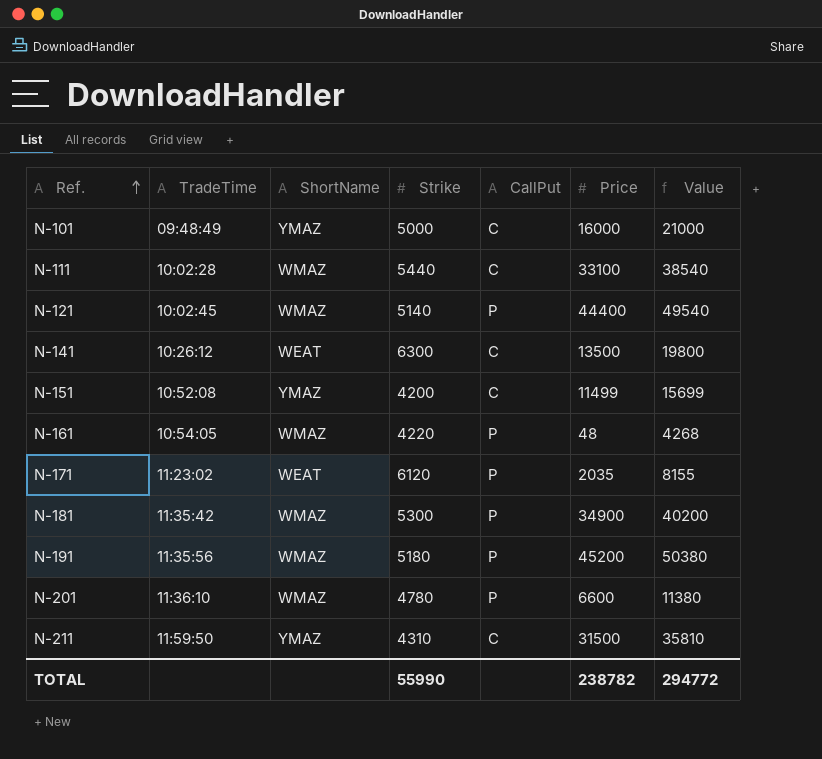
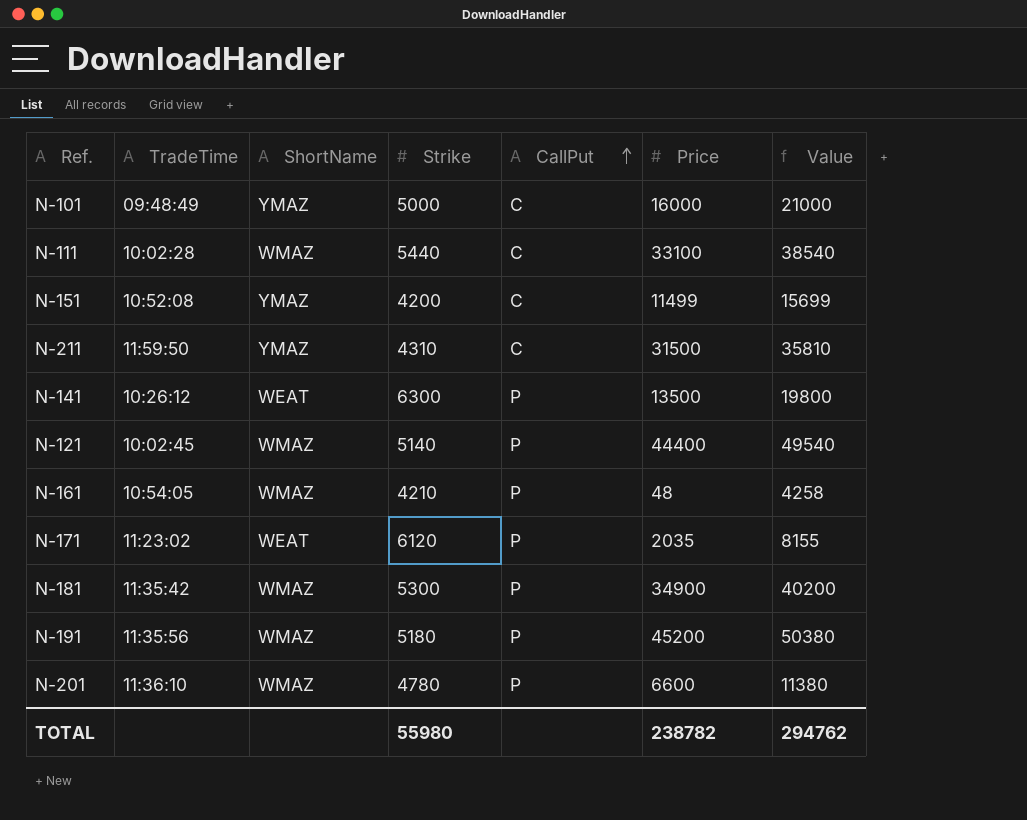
row order: Ref. ascending -> CallPut ascending
N-141 | CallPut: C -> P
N-161 | Strike: 4220 -> 4210
N-161 | Value: 4268 -> 4258
TOTAL | Strike: 55990 -> 55980
TOTAL | Value: 294772 -> 294762

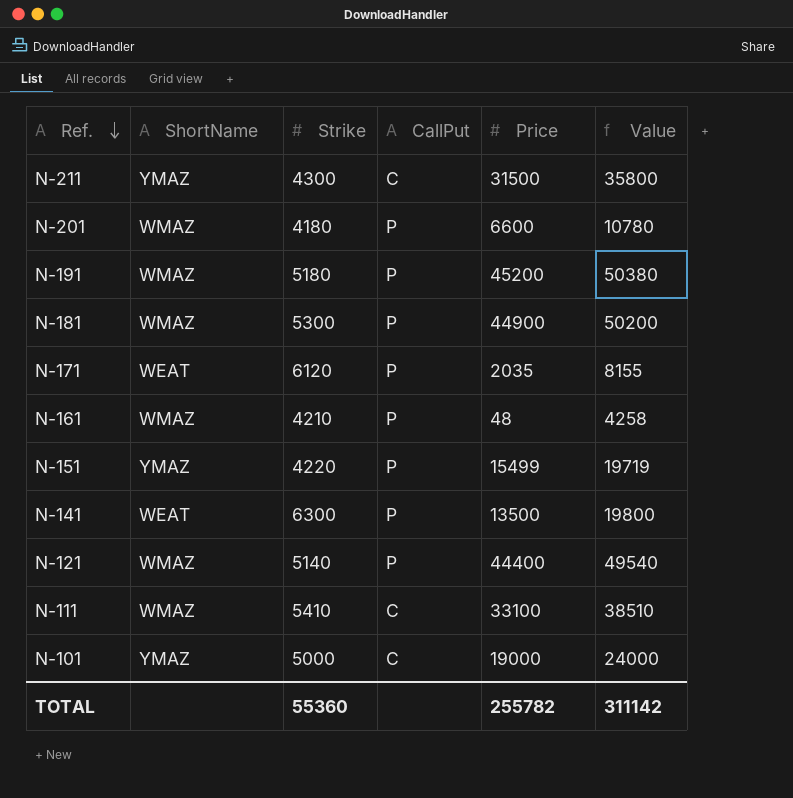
row order: CallPut ascending -> Ref. descending
column TradeTime | position: 2 -> none
N-211 | Strike: 4310 -> 4300
N-211 | Value: 35810 -> 35800
N-201 | Strike: 4780 -> 4180
N-201 | Value: 11380 -> 10780
N-181 | Price: 34900 -> 44900
N-181 | Value: 40200 -> 50200
N-151 | Strike: 4200 -> 4220
N-151 | CallPut: C -> P
N-151 | Price: 11499 -> 15499
N-151 | Value: 15699 -> 19719
N-111 | Strike: 5440 -> 5410
N-111 | Value: 38540 -> 38510
N-101 | Price: 16000 -> 19000
N-101 | Value: 21000 -> 24000
TOTAL | Strike: 55980 -> 55360
TOTAL | Price: 238782 -> 255782
TOTAL | Value: 294762 -> 311142

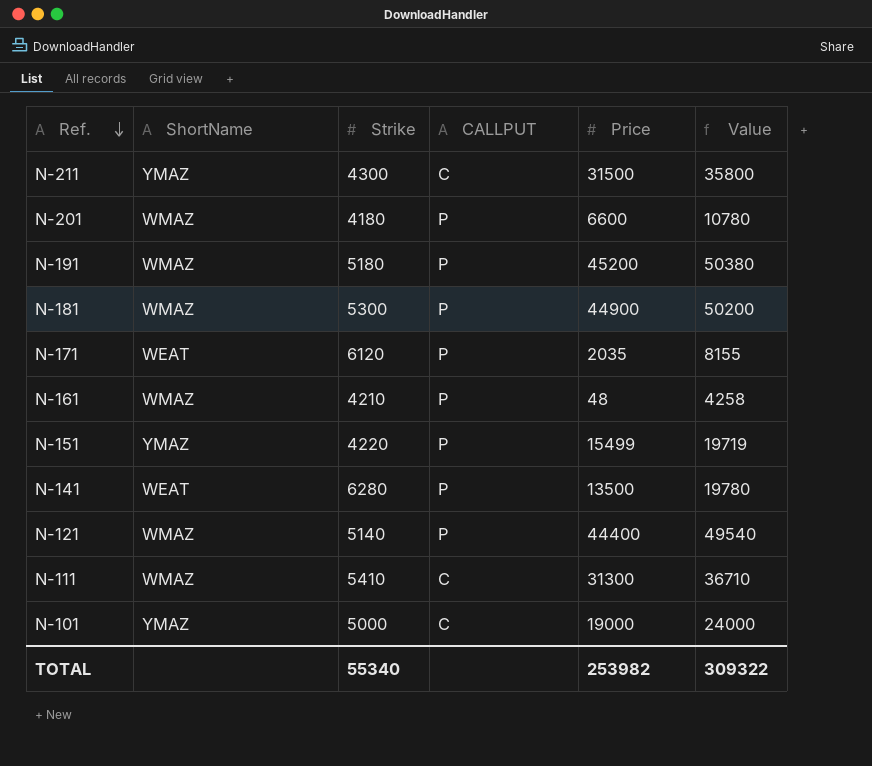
column name: CallPut -> CALLPUT
N-141 | Strike: 6300 -> 6280
N-141 | Value: 19800 -> 19780
N-111 | Price: 33100 -> 31300
N-111 | Value: 38510 -> 36710
TOTAL | Strike: 55360 -> 55340
TOTAL | Price: 255782 -> 253982
TOTAL | Value: 311142 -> 309322

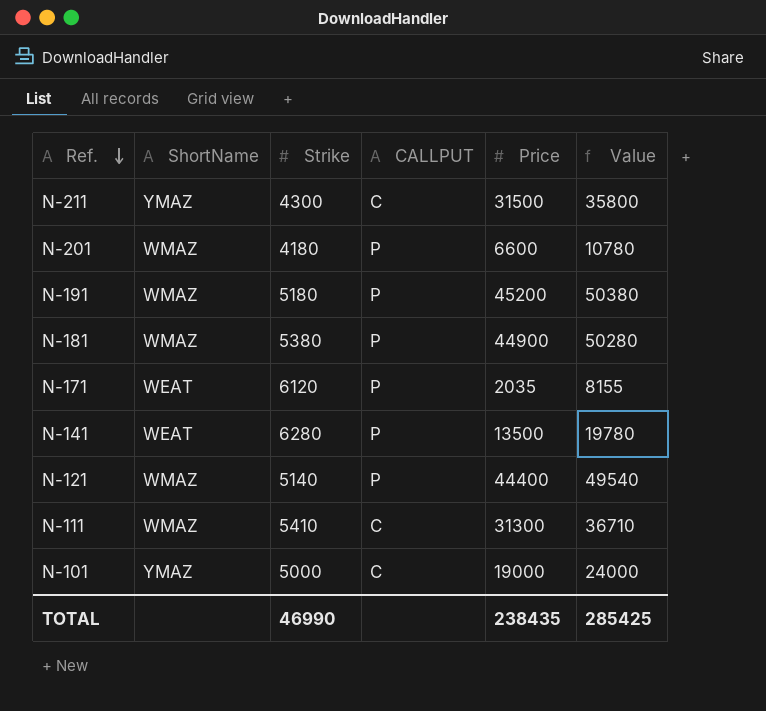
row N-161: WMAZ | 4210 | P | 48 | 4258 -> none
row N-151: YMAZ | 4220 | P | 15499 | 19719 -> none
N-181 | Strike: 5300 -> 5380
N-181 | Value: 50200 -> 50280
TOTAL | Strike: 55340 -> 46990
TOTAL | Price: 253982 -> 238435
TOTAL | Value: 309322 -> 285425

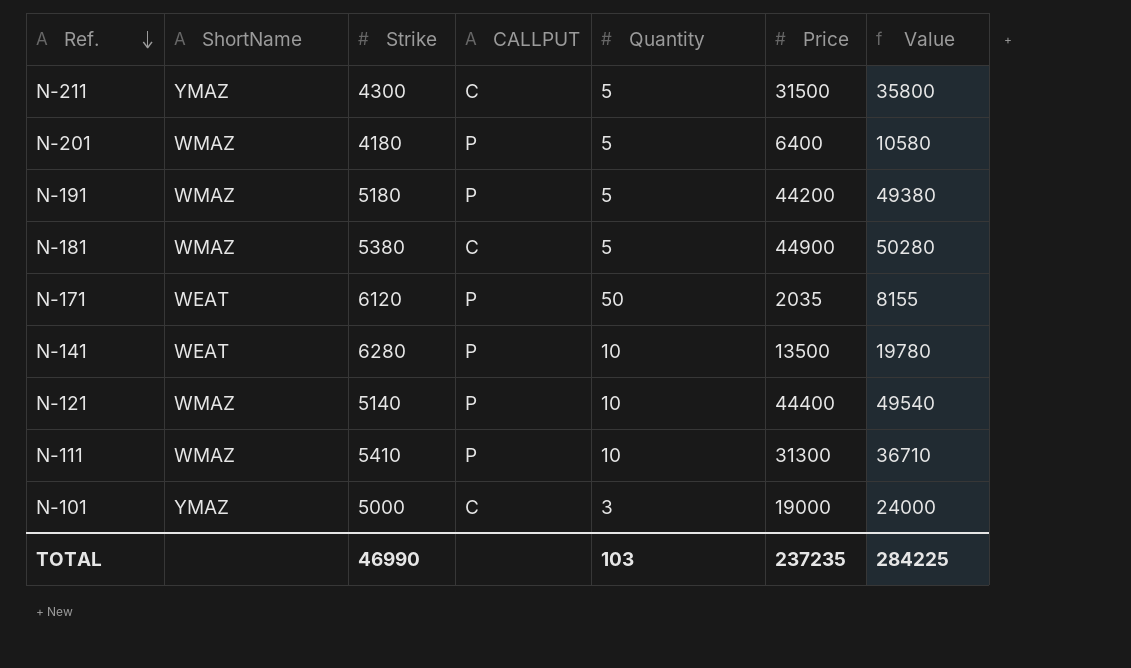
column Quantity | position: none -> 5
N-201 | Price: 6600 -> 6400
N-201 | Value: 10780 -> 10580
N-191 | Price: 45200 -> 44200
N-191 | Value: 50380 -> 49380
N-181 | CALLPUT: P -> C
N-111 | CALLPUT: C -> P
TOTAL | Price: 238435 -> 237235
TOTAL | Value: 285425 -> 284225

